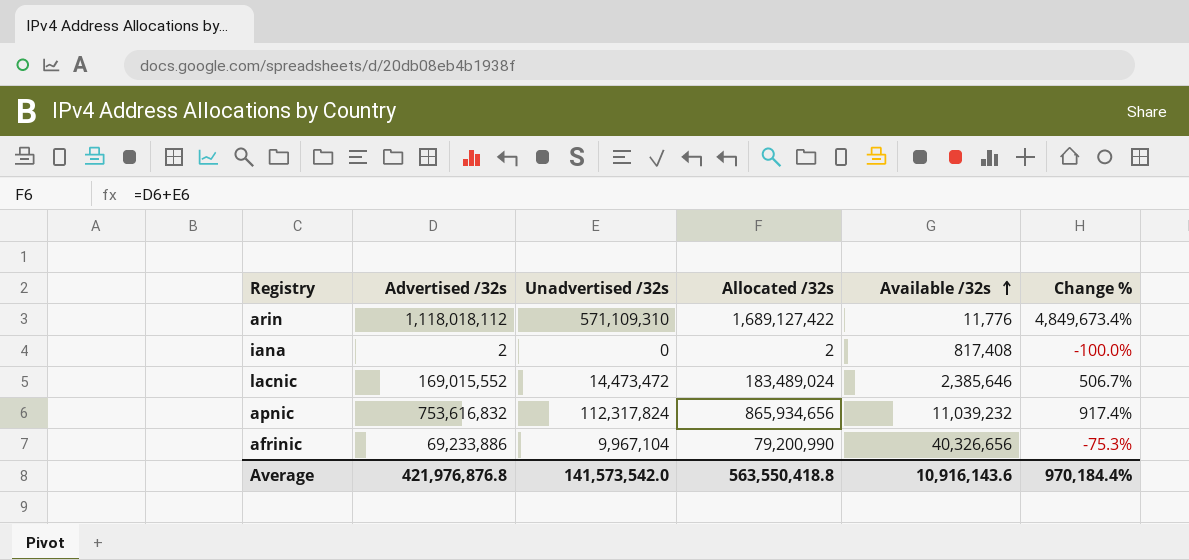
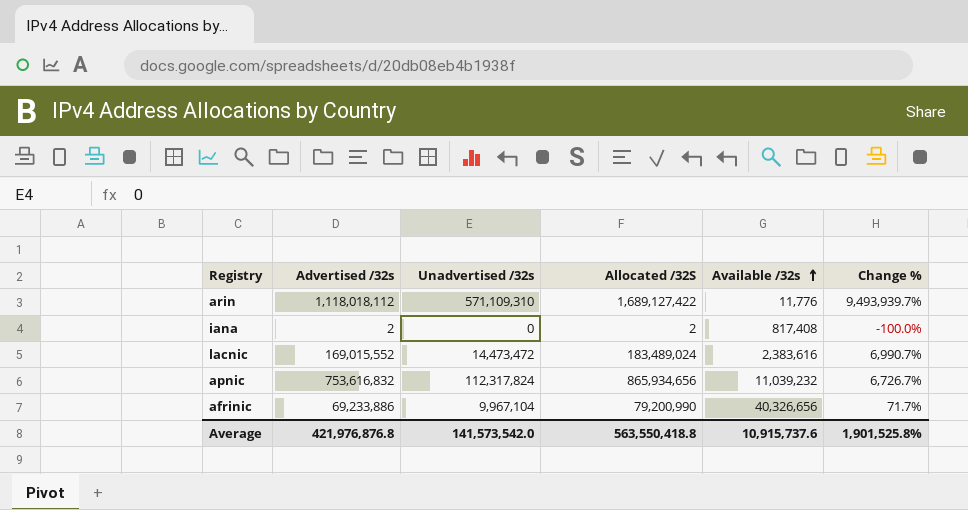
column name: Allocated /32s -> Allocated /32S
column Change % | formula: ([Unadvertised /32s] - [Available /32s]) / [Available /32s] -> ([Advertised /32s] - [Available /32s]) / [Available /32s]
lacnic | Available /32s: 2,385,646 -> 2,383,616
Average | Available /32s: 10,916,143.6 -> 10,915,737.6
Average | Change %: 970,184.4% -> 1,901,525.8%

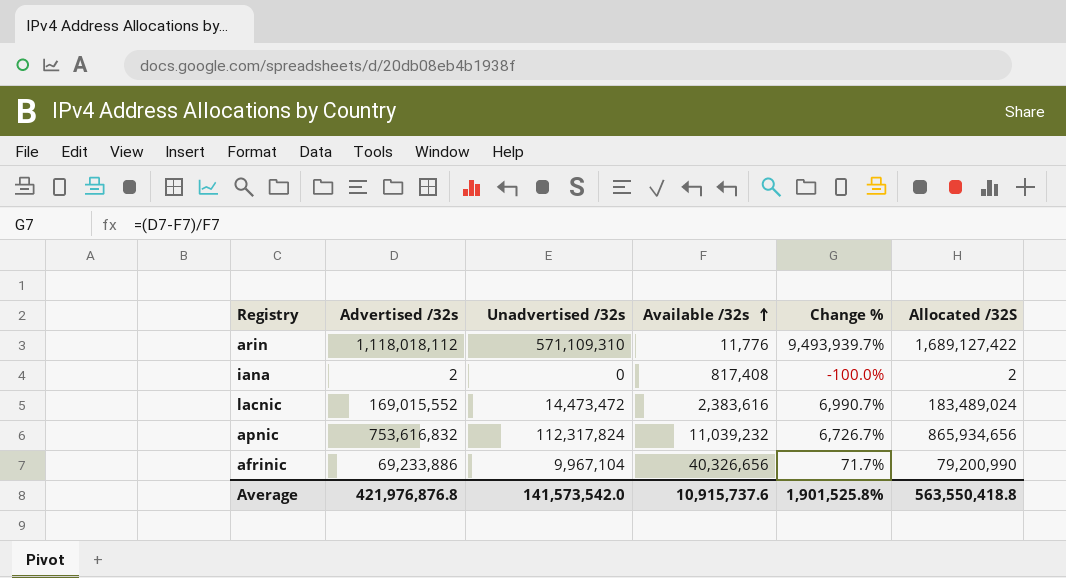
column Allocated /32S | position: 4 -> 6

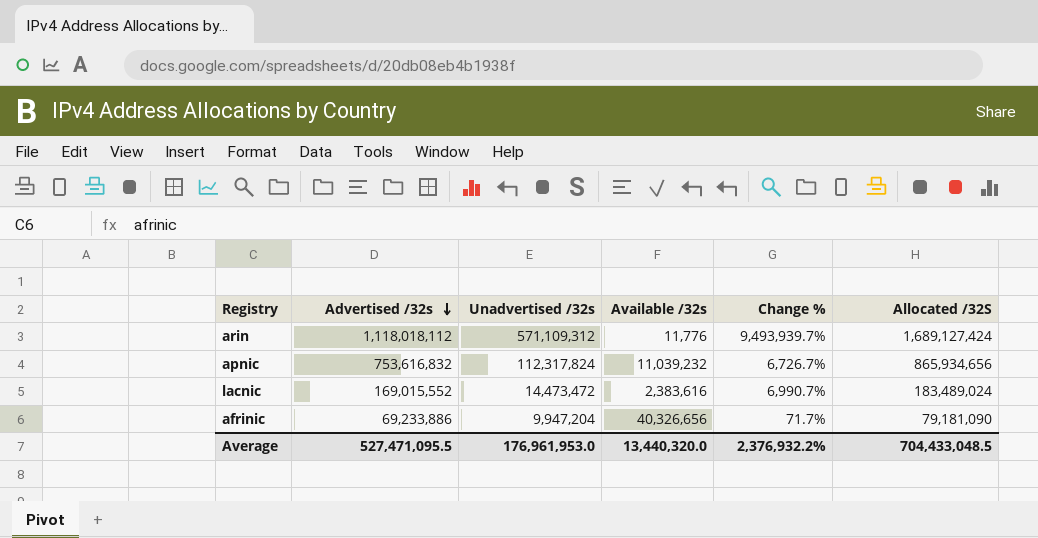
row order: Available /32s ascending -> Advertised /32s descending
row iana: 2 | 0 | 817,408 | -100.0% | 2 -> none
arin | Unadvertised /32s: 571,109,310 -> 571,109,312
arin | Allocated /32S: 1,689,127,422 -> 1,689,127,424
afrinic | Unadvertised /32s: 9,967,104 -> 9,947,204
afrinic | Allocated /32S: 79,200,990 -> 79,181,090
Average | Advertised /32s: 421,976,876.8 -> 527,471,095.5
Average | Unadvertised /32s: 141,573,542.0 -> 176,961,953.0
Average | Available /32s: 10,915,737.6 -> 13,440,320.0
Average | Change %: 1,901,525.8% -> 2,376,932.2%
Average | Allocated /32S: 563,550,418.8 -> 704,433,048.5

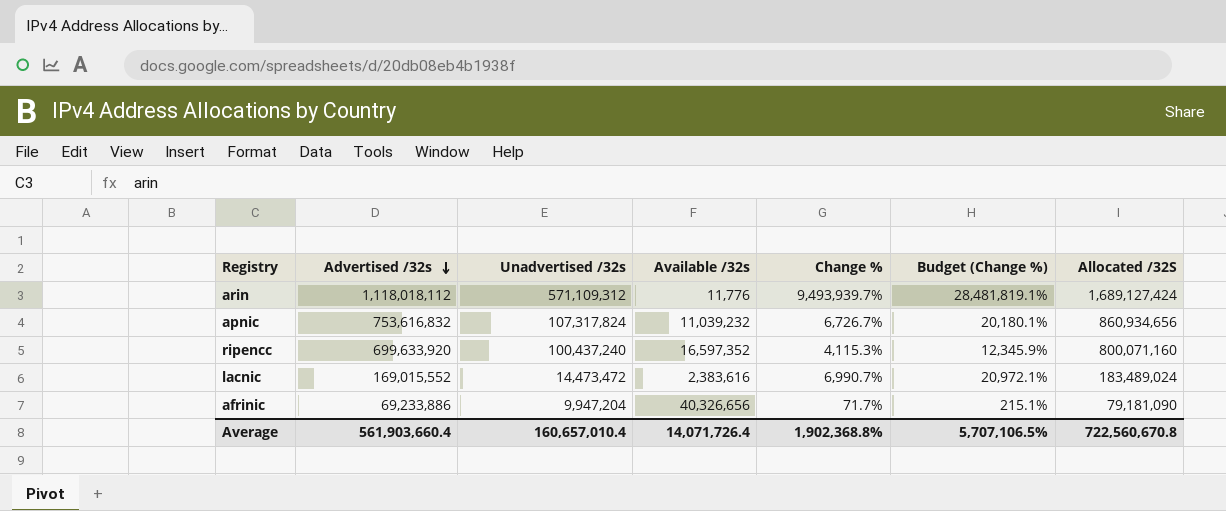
column Budget (Change %) | formula: none -> [Change %] * 3
apnic | Unadvertised /32s: 112,317,824 -> 107,317,824
apnic | Allocated /32S: 865,934,656 -> 860,934,656
row ripencc: none -> 699,633,920 | 100,437,240 | 16,597,352 | 4,115.3% | 12,345.9% | 800,071,160
Average | Advertised /32s: 527,471,095.5 -> 561,903,660.4
Average | Unadvertised /32s: 176,961,953.0 -> 160,657,010.4
Average | Available /32s: 13,440,320.0 -> 14,071,726.4
Average | Change %: 2,376,932.2% -> 1,902,368.8%
Average | Allocated /32S: 704,433,048.5 -> 722,560,670.8

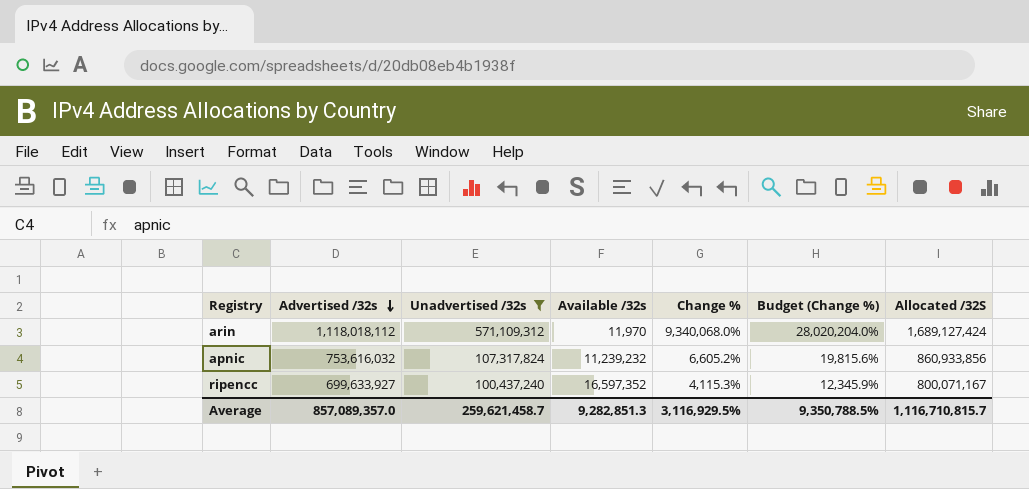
filter: none -> Unadvertised /32s >= 100,437,240
arin | Available /32s: 11,776 -> 11,970
arin | Change %: 9,493,939.7% -> 9,340,068.0%
arin | Budget (Change %): 28,481,819.1% -> 28,020,204.0%
apnic | Advertised /32s: 753,616,832 -> 753,616,032
apnic | Available /32s: 11,039,232 -> 11,239,232
apnic | Change %: 6,726.7% -> 6,605.2%
apnic | Budget (Change %): 20,180.1% -> 19,815.6%
apnic | Allocated /32S: 860,934,656 -> 860,933,856
ripencc | Advertised /32s: 699,633,920 -> 699,633,927
ripencc | Allocated /32S: 800,071,160 -> 800,071,167
Average | Advertised /32s: 561,903,660.4 -> 857,089,357.0
Average | Unadvertised /32s: 160,657,010.4 -> 259,621,458.7
Average | Available /32s: 14,071,726.4 -> 9,282,851.3
Average | Change %: 1,902,368.8% -> 3,116,929.5%
Average | Budget (Change %): 5,707,106.5% -> 9,350,788.5%
Average | Allocated /32S: 722,560,670.8 -> 1,116,710,815.7

